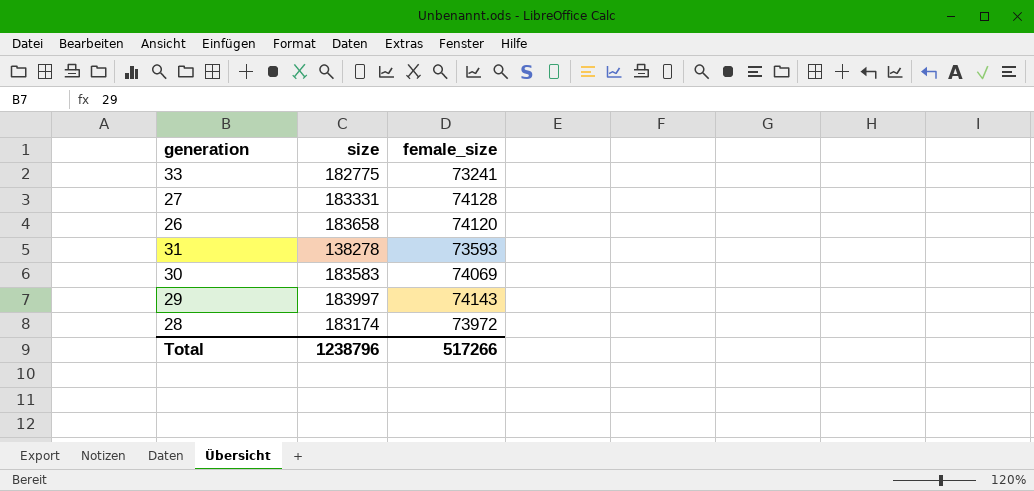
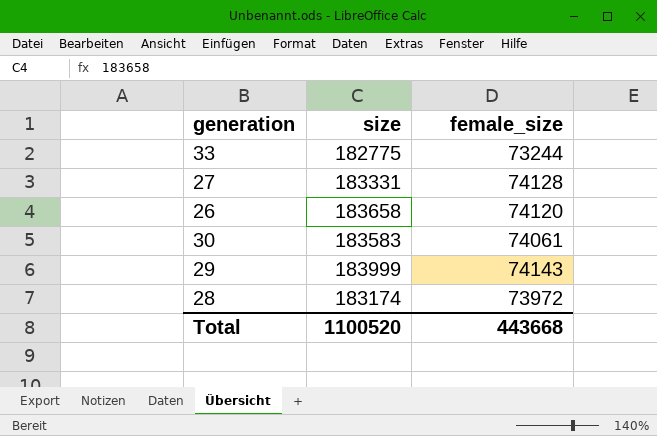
row 31: 138278 | 73593 -> none
33 | female_size: 73241 -> 73244
30 | female_size: 74069 -> 74061
29 | size: 183997 -> 183999
Total | size: 1238796 -> 1100520
Total | female_size: 517266 -> 443668

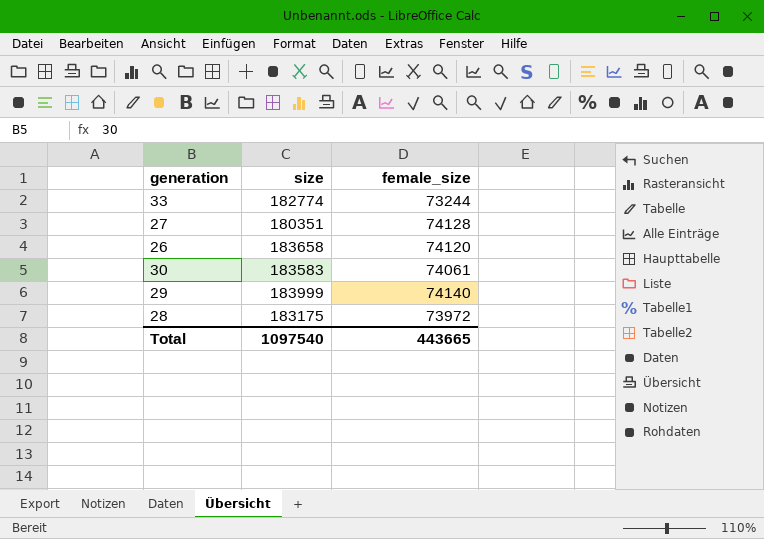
33 | size: 182775 -> 182774
27 | size: 183331 -> 180351
29 | female_size: 74143 -> 74140
28 | size: 183174 -> 183175
Total | size: 1100520 -> 1097540
Total | female_size: 443668 -> 443665

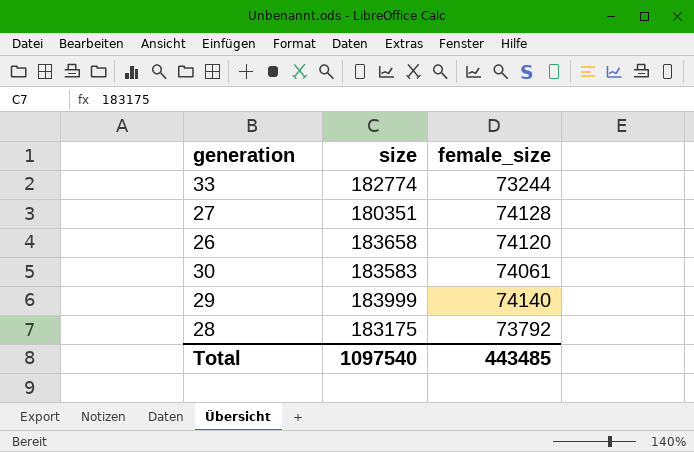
28 | female_size: 73972 -> 73792
Total | female_size: 443665 -> 443485

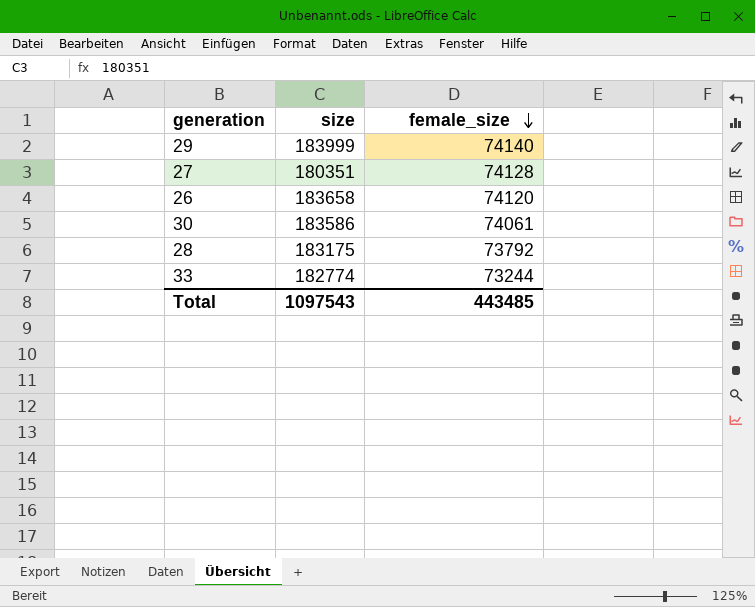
row order: none -> female_size descending
30 | size: 183583 -> 183586
Total | size: 1097540 -> 1097543

